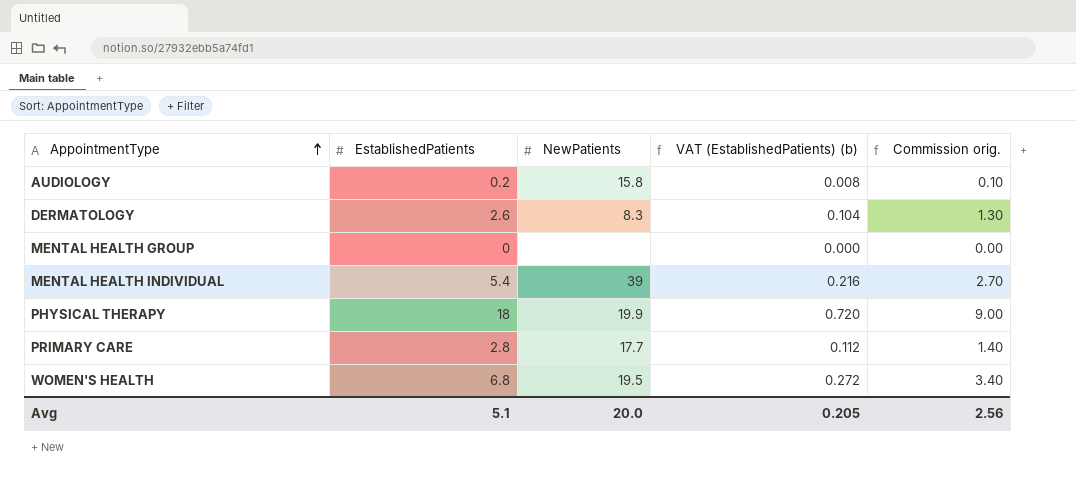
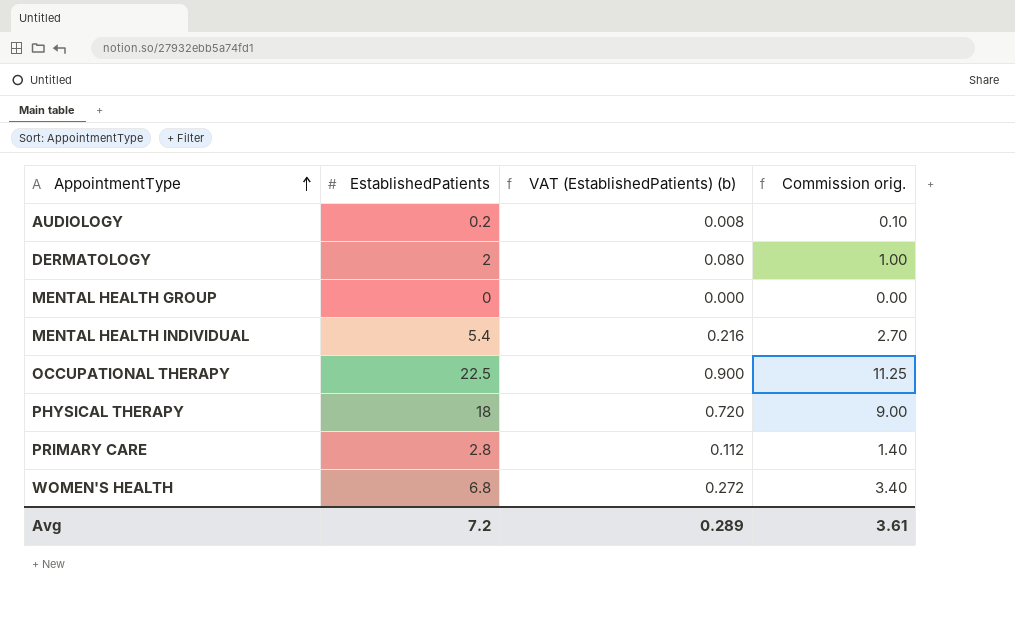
column NewPatients | position: 3 -> none
DERMATOLOGY | EstablishedPatients: 2.6 -> 2
DERMATOLOGY | VAT (EstablishedPatients) (b): 0.104 -> 0.080
DERMATOLOGY | Commission orig.: 1.30 -> 1.00
row OCCUPATIONAL THERAPY: none -> 22.5 | 0.900 | 11.25
Avg | EstablishedPatients: 5.1 -> 7.2
Avg | VAT (EstablishedPatients) (b): 0.205 -> 0.289
Avg | Commission orig.: 2.56 -> 3.61

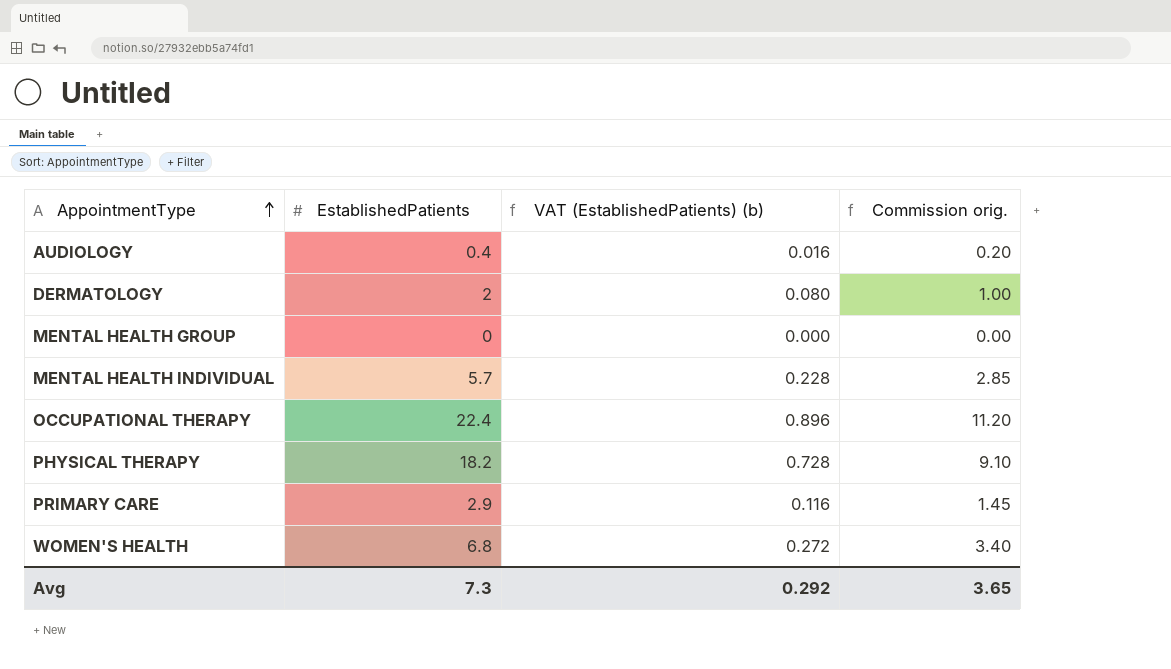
AUDIOLOGY | EstablishedPatients: 0.2 -> 0.4
AUDIOLOGY | VAT (EstablishedPatients) (b): 0.008 -> 0.016
AUDIOLOGY | Commission orig.: 0.10 -> 0.20
MENTAL HEALTH INDIVIDUAL | EstablishedPatients: 5.4 -> 5.7
MENTAL HEALTH INDIVIDUAL | VAT (EstablishedPatients) (b): 0.216 -> 0.228
MENTAL HEALTH INDIVIDUAL | Commission orig.: 2.70 -> 2.85
OCCUPATIONAL THERAPY | EstablishedPatients: 22.5 -> 22.4
OCCUPATIONAL THERAPY | VAT (EstablishedPatients) (b): 0.900 -> 0.896
OCCUPATIONAL THERAPY | Commission orig.: 11.25 -> 11.20
PHYSICAL THERAPY | EstablishedPatients: 18 -> 18.2
PHYSICAL THERAPY | VAT (EstablishedPatients) (b): 0.720 -> 0.728
PHYSICAL THERAPY | Commission orig.: 9.00 -> 9.10
PRIMARY CARE | EstablishedPatients: 2.8 -> 2.9
PRIMARY CARE | VAT (EstablishedPatients) (b): 0.112 -> 0.116
PRIMARY CARE | Commission orig.: 1.40 -> 1.45
Avg | EstablishedPatients: 7.2 -> 7.3
Avg | VAT (EstablishedPatients) (b): 0.289 -> 0.292
Avg | Commission orig.: 3.61 -> 3.65

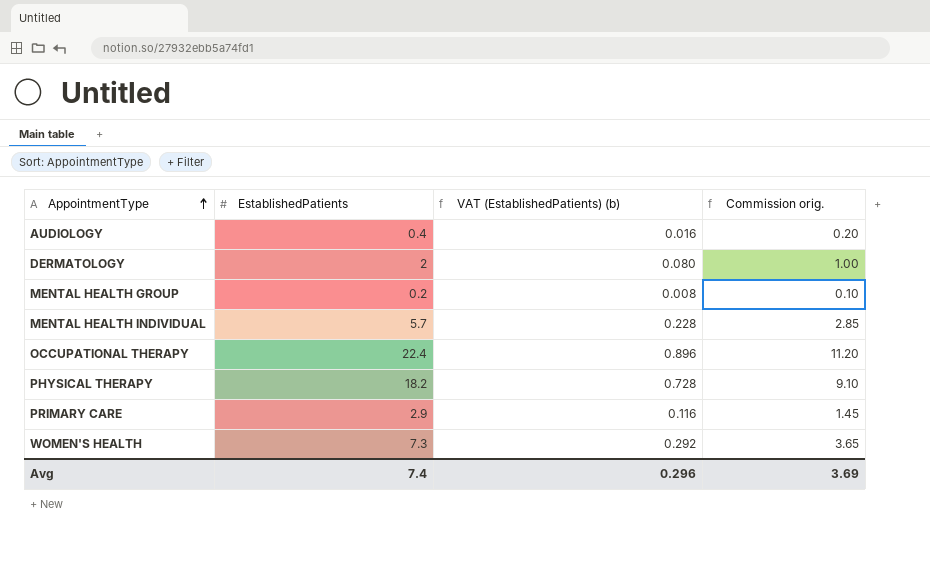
MENTAL HEALTH GROUP | EstablishedPatients: 0 -> 0.2
MENTAL HEALTH GROUP | VAT (EstablishedPatients) (b): 0.000 -> 0.008
MENTAL HEALTH GROUP | Commission orig.: 0.00 -> 0.10
WOMEN'S HEALTH | EstablishedPatients: 6.8 -> 7.3
WOMEN'S HEALTH | VAT (EstablishedPatients) (b): 0.272 -> 0.292
WOMEN'S HEALTH | Commission orig.: 3.40 -> 3.65
Avg | EstablishedPatients: 7.3 -> 7.4
Avg | VAT (EstablishedPatients) (b): 0.292 -> 0.296
Avg | Commission orig.: 3.65 -> 3.69

